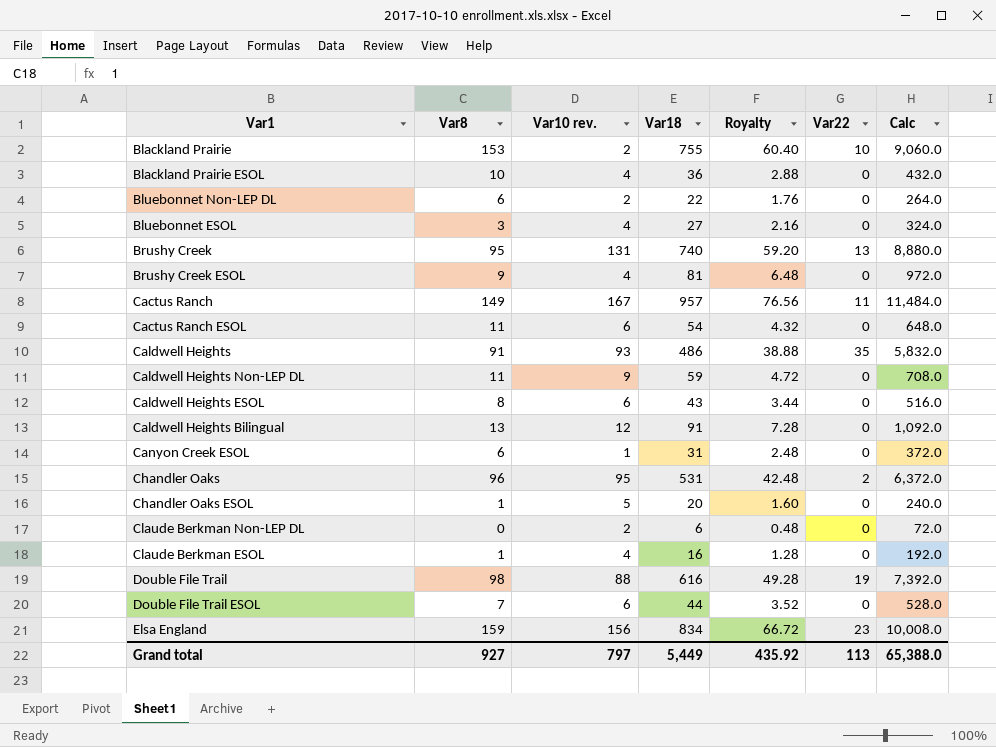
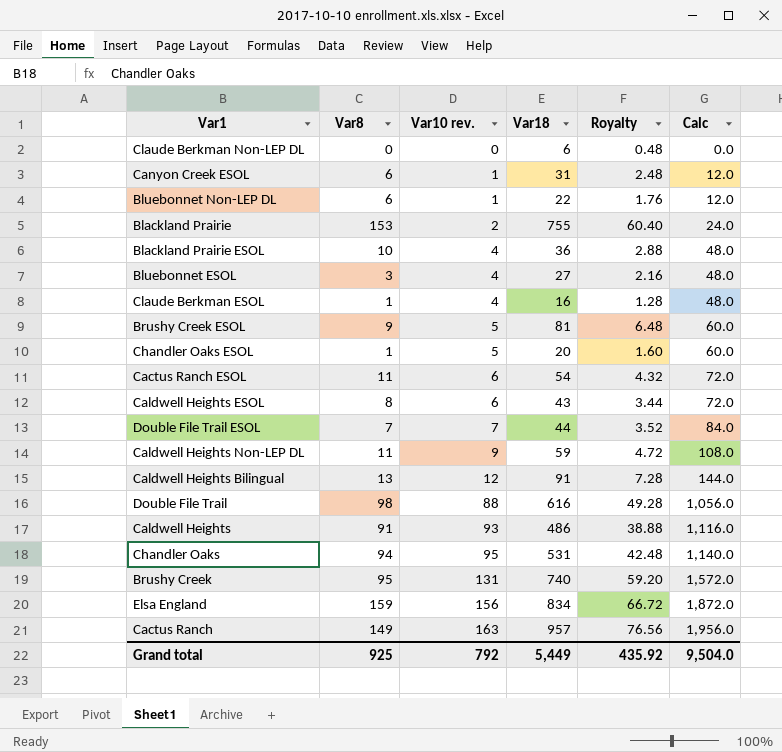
row order: none -> Var10 rev. ascending
column Var22 | position: 6 -> none
column Calc | formula: [Var18] * 12 -> [Var10 rev.] * 12
Claude Berkman Non-LEP DL | Var10 rev.: 2 -> 0
Bluebonnet Non-LEP DL | Var10 rev.: 2 -> 1
Brushy Creek ESOL | Var10 rev.: 4 -> 5
Double File Trail ESOL | Var10 rev.: 6 -> 7
Chandler Oaks | Var8: 96 -> 94
Cactus Ranch | Var10 rev.: 167 -> 163
Grand total | Var8: 927 -> 925
Grand total | Var10 rev.: 797 -> 792
Grand total | Calc: 65,388.0 -> 9,504.0

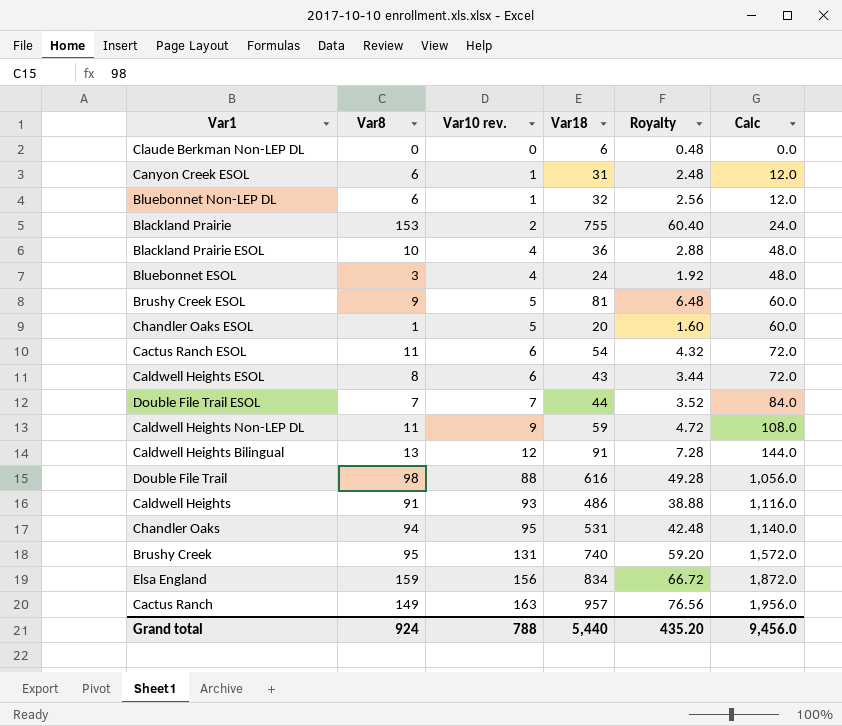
row Claude Berkman ESOL: 1 | 4 | 16 | 1.28 | 48.0 -> none
Bluebonnet Non-LEP DL | Var18: 22 -> 32
Bluebonnet Non-LEP DL | Royalty: 1.76 -> 2.56
Bluebonnet ESOL | Var18: 27 -> 24
Bluebonnet ESOL | Royalty: 2.16 -> 1.92
Grand total | Var8: 925 -> 924
Grand total | Var10 rev.: 792 -> 788
Grand total | Var18: 5,449 -> 5,440
Grand total | Royalty: 435.92 -> 435.20
Grand total | Calc: 9,504.0 -> 9,456.0

